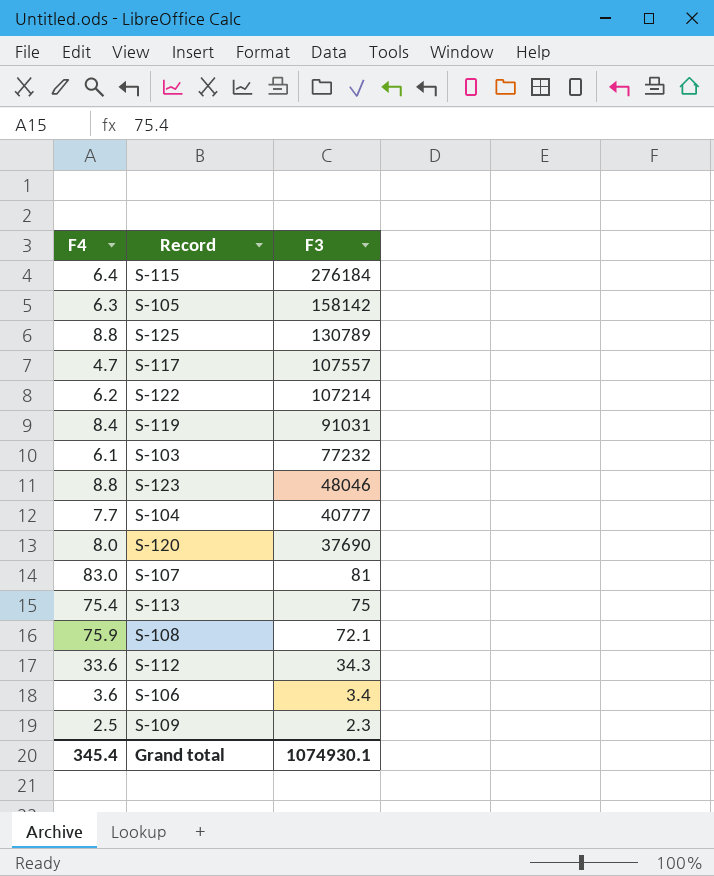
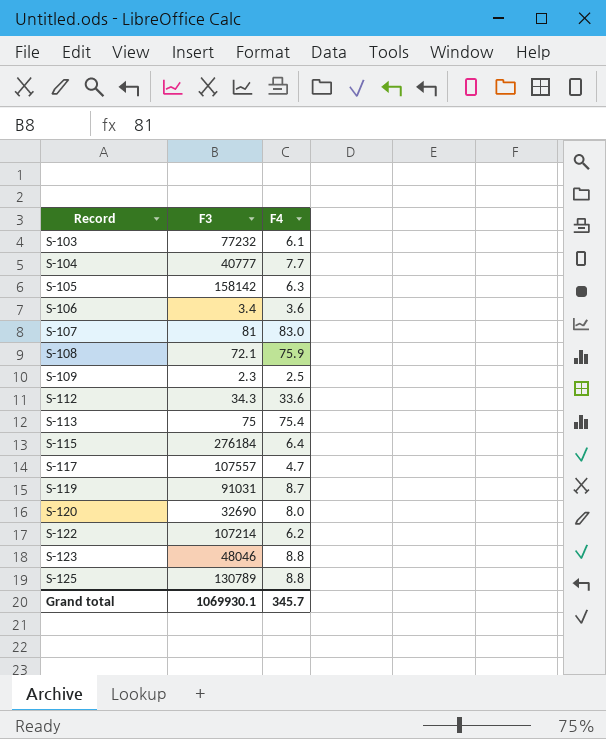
row order: F3 descending -> Record ascending
column F4 | position: 1 -> 3
S-119 | F4: 8.4 -> 8.7
S-120 | F3: 37690 -> 32690
Grand total | F3: 1074930.1 -> 1069930.1
Grand total | F4: 345.4 -> 345.7

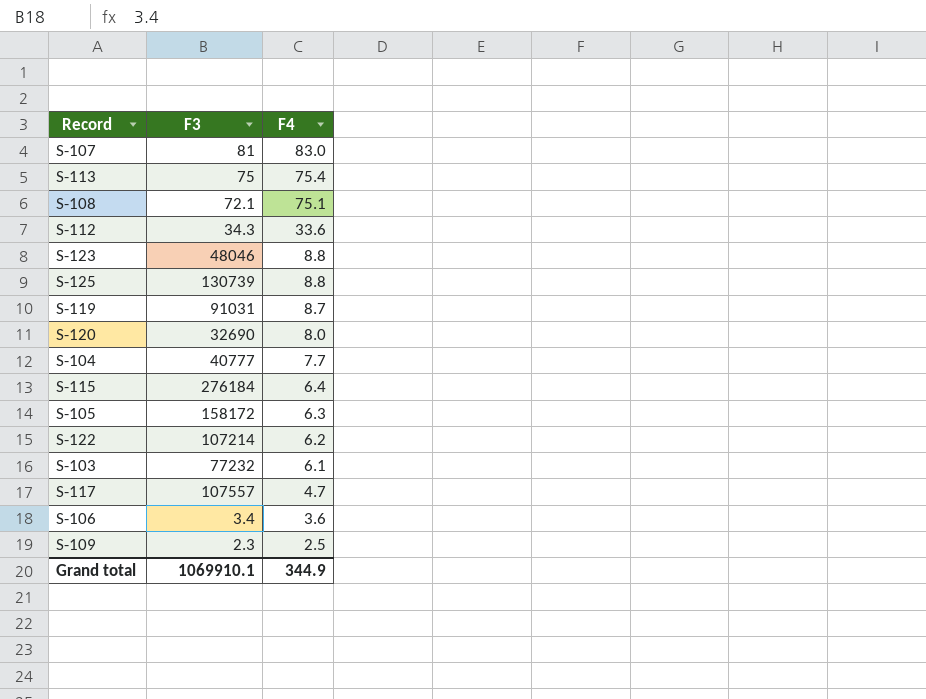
row order: Record ascending -> F4 descending
S-108 | F4: 75.9 -> 75.1
S-125 | F3: 130789 -> 130739
S-105 | F3: 158142 -> 158172
Grand total | F3: 1069930.1 -> 1069910.1
Grand total | F4: 345.7 -> 344.9

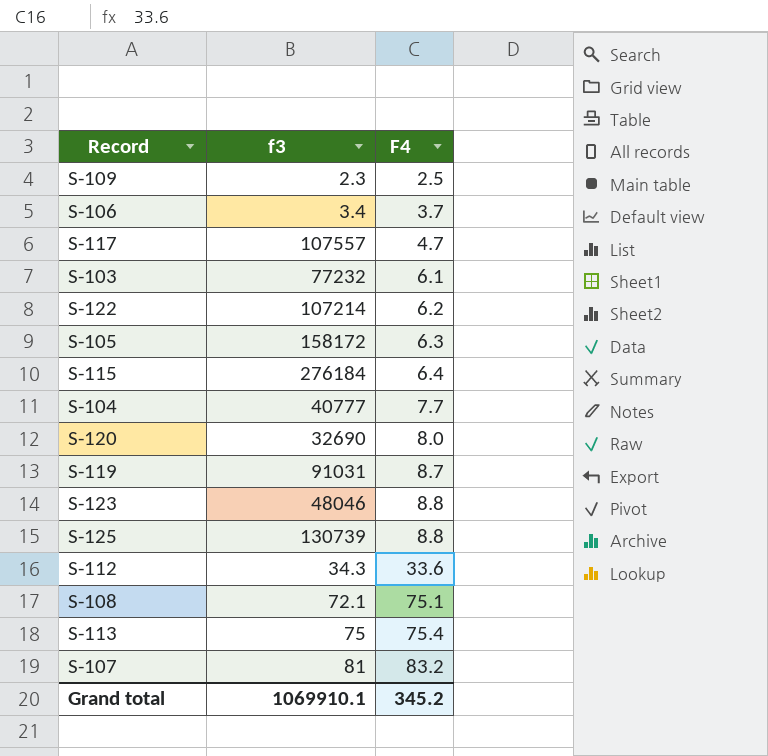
row order: F4 descending -> F4 ascending
column name: F3 -> f3
S-106 | F4: 3.6 -> 3.7
S-107 | F4: 83.0 -> 83.2
Grand total | F4: 344.9 -> 345.2

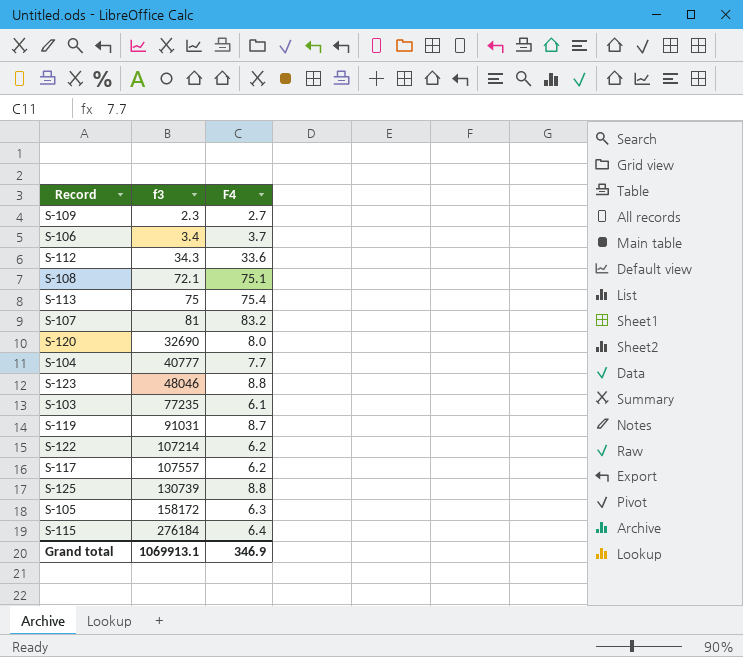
row order: F4 ascending -> f3 ascending
S-109 | F4: 2.5 -> 2.7
S-103 | f3: 77232 -> 77235
S-117 | F4: 4.7 -> 6.2
Grand total | f3: 1069910.1 -> 1069913.1
Grand total | F4: 345.2 -> 346.9

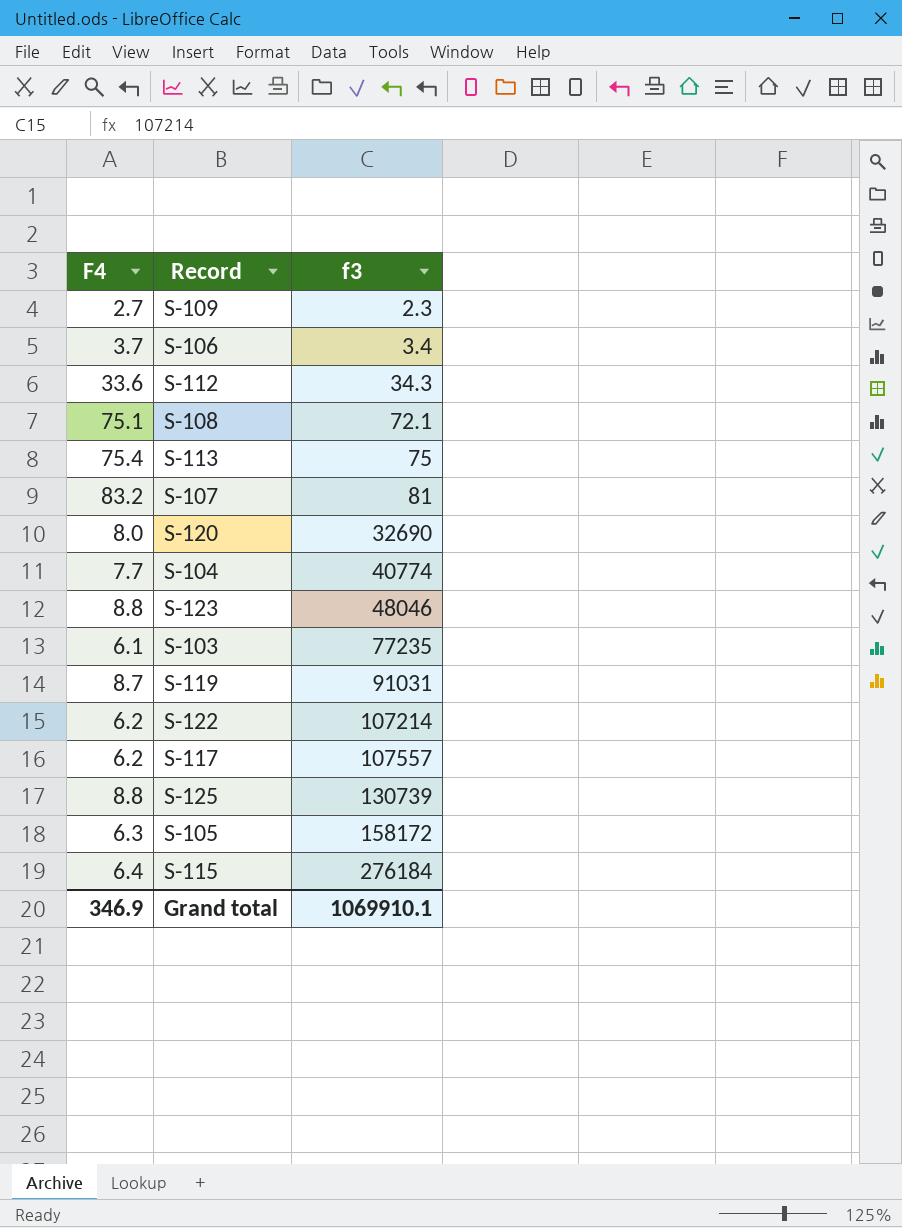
column F4 | position: 3 -> 1
S-104 | f3: 40777 -> 40774
Grand total | f3: 1069913.1 -> 1069910.1

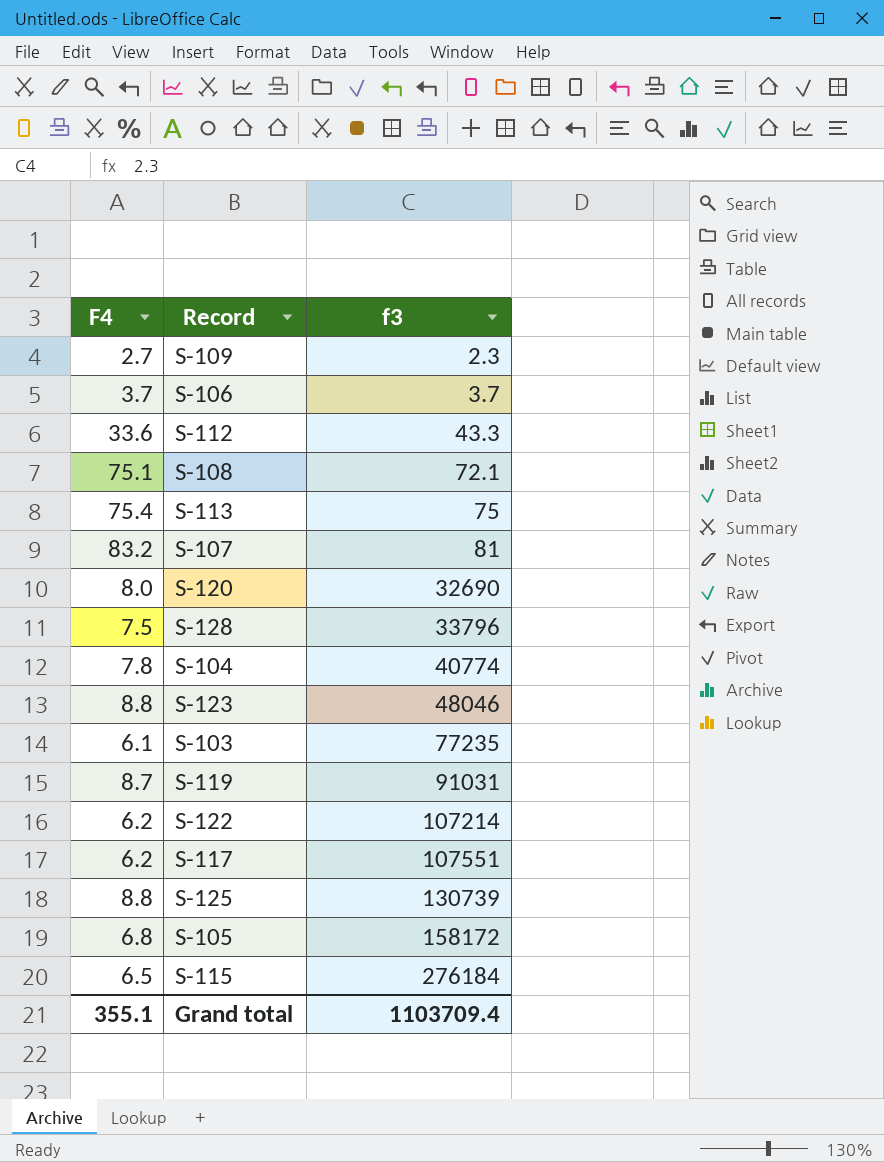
S-106 | f3: 3.4 -> 3.7
S-112 | f3: 34.3 -> 43.3
row S-128: none -> 7.5 | 33796
S-104 | F4: 7.7 -> 7.8
S-117 | f3: 107557 -> 107551
S-105 | F4: 6.3 -> 6.8
S-115 | F4: 6.4 -> 6.5
Grand total | F4: 346.9 -> 355.1
Grand total | f3: 1069910.1 -> 1103709.4

